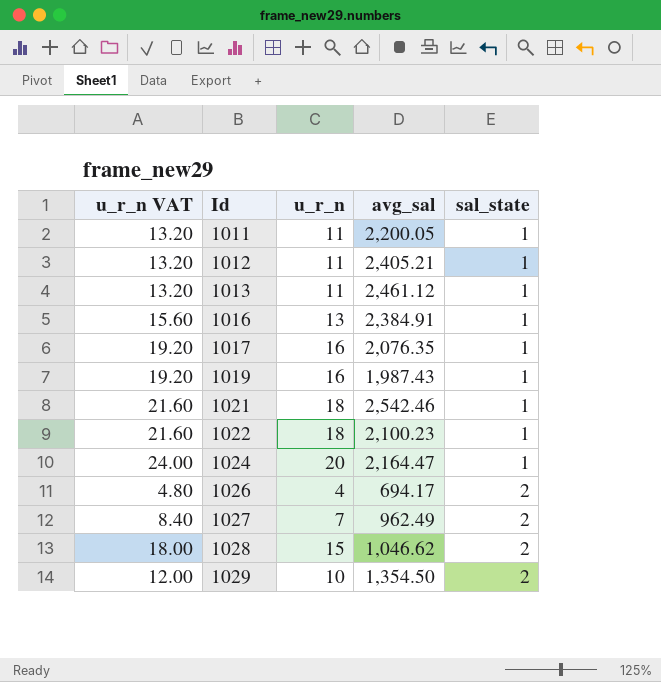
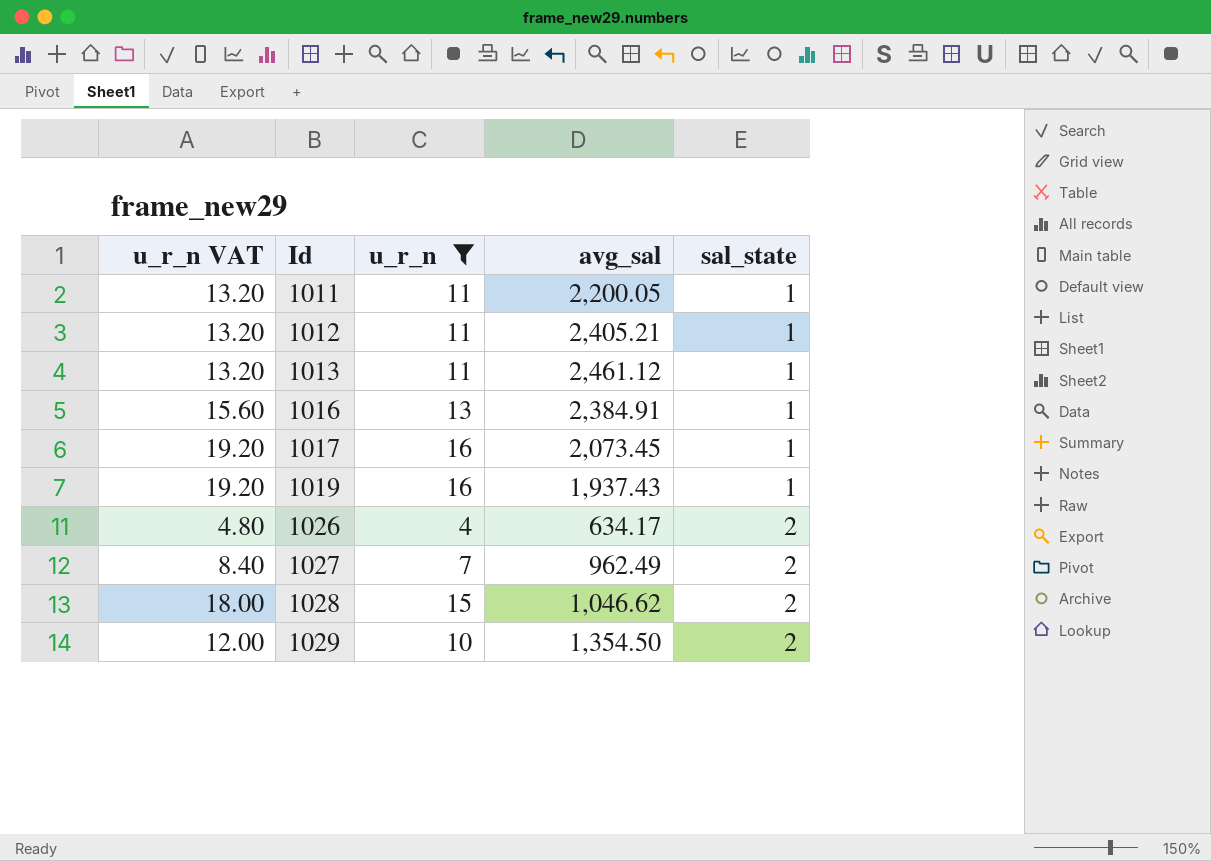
filter: none -> u_r_n <= 16
1017 | avg_sal: 2,076.35 -> 2,073.45
1019 | avg_sal: 1,987.43 -> 1,937.43
1026 | avg_sal: 694.17 -> 634.17

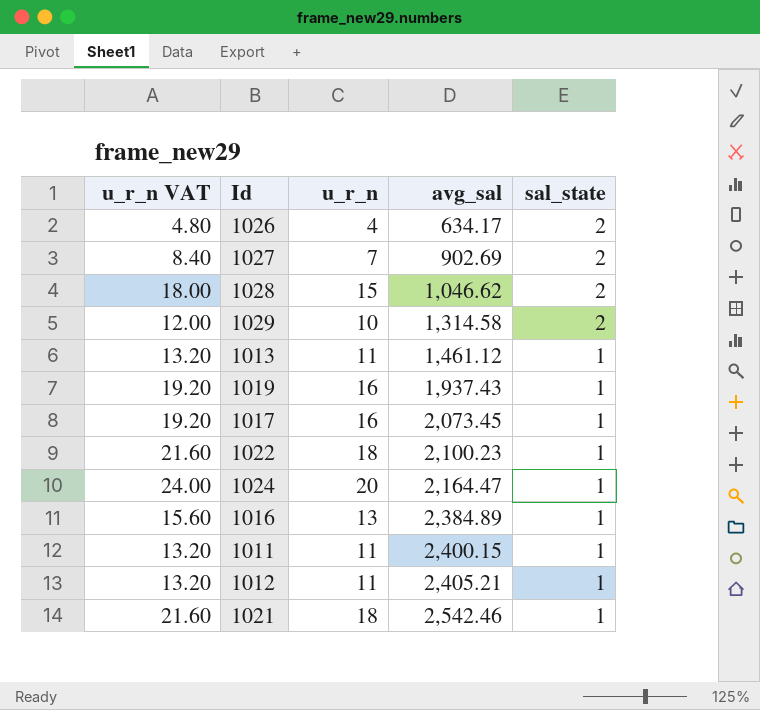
filter: u_r_n <= 16 -> none
row order: Id ascending -> avg_sal ascending
1027 | avg_sal: 962.49 -> 902.69
1029 | avg_sal: 1,354.50 -> 1,314.58
1013 | avg_sal: 2,461.12 -> 1,461.12
1016 | avg_sal: 2,384.91 -> 2,384.89
1011 | avg_sal: 2,200.05 -> 2,400.15

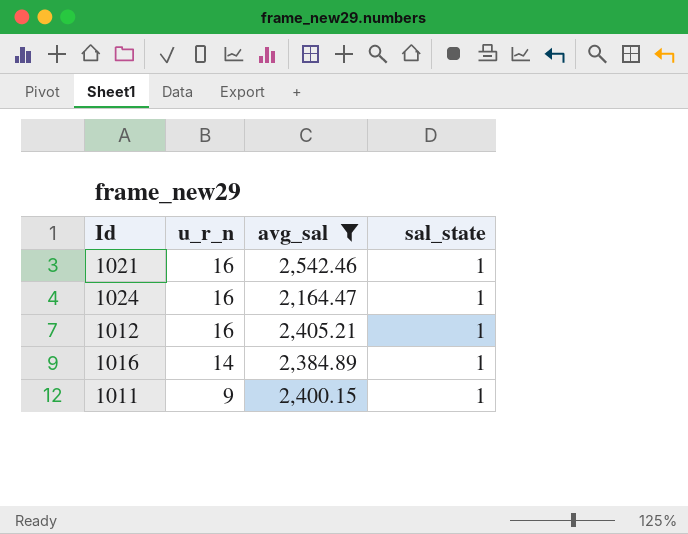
filter: none -> avg_sal >= 2,164.47
row order: avg_sal ascending -> u_r_n descending
column u_r_n VAT | formula: [u_r_n] * 1.2 -> none
1021 | u_r_n: 18 -> 16
1024 | u_r_n: 20 -> 16
1012 | u_r_n: 11 -> 16
1016 | u_r_n: 13 -> 14
1011 | u_r_n: 11 -> 9

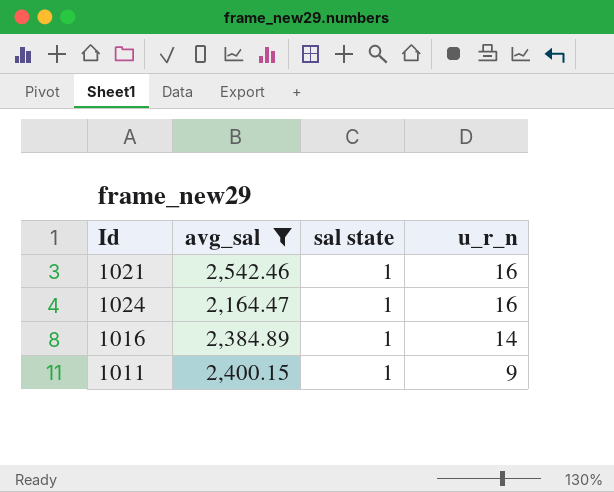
column name: sal_state -> sal state
column u_r_n | position: 2 -> 4
row 1012: 16 | 2,405.21 | 1 -> none

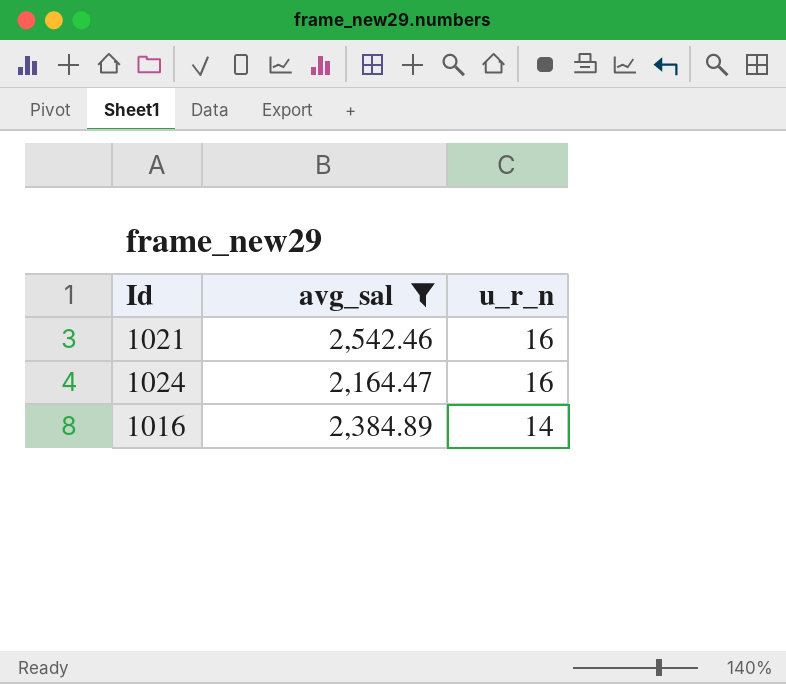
column sal state | position: 3 -> none
row 1011: 2,400.15 | 1 | 9 -> none

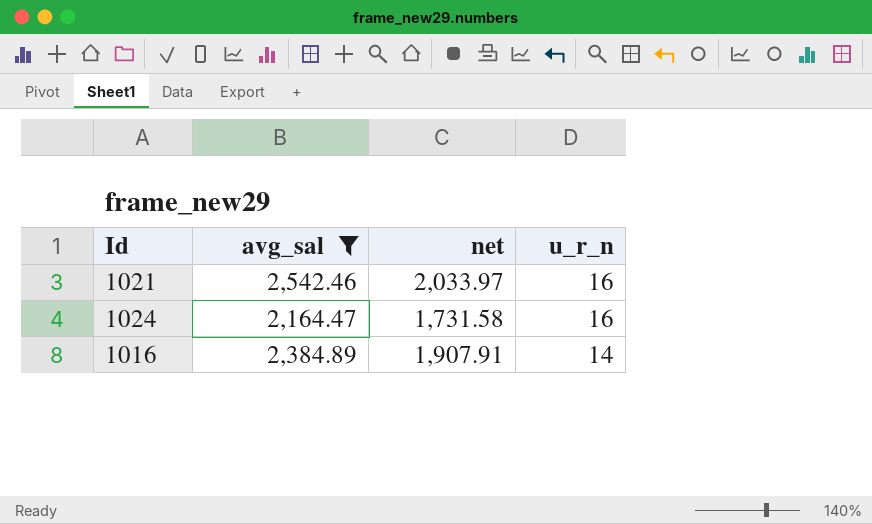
column net | formula: none -> [avg_sal] * 0.8

